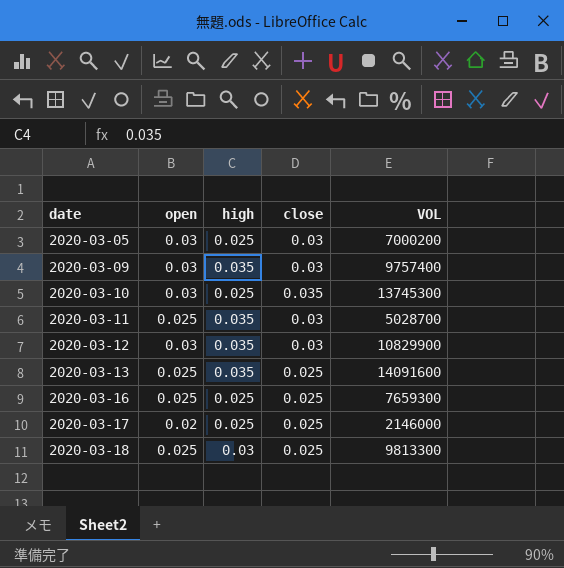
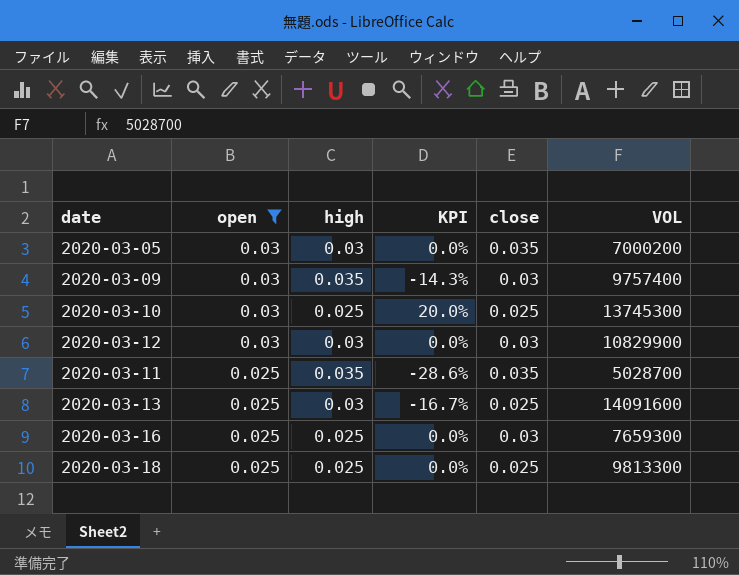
filter: none -> open != 0.02
row order: date ascending -> open descending
column KPI | formula: none -> ([open] - [high]) / [high]
2020-03-05 | high: 0.025 -> 0.03
2020-03-05 | close: 0.03 -> 0.035
2020-03-10 | close: 0.035 -> 0.025
2020-03-12 | high: 0.035 -> 0.03
2020-03-11 | close: 0.03 -> 0.035
2020-03-13 | high: 0.035 -> 0.03
2020-03-16 | close: 0.025 -> 0.03
2020-03-18 | high: 0.03 -> 0.025

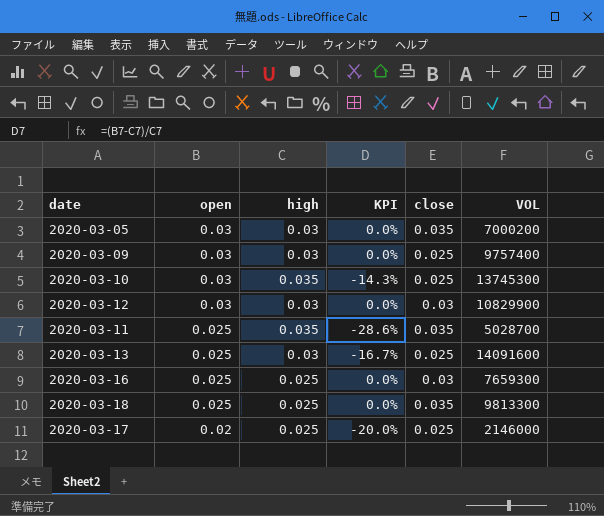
filter: open != 0.02 -> none
2020-03-09 | high: 0.035 -> 0.03
2020-03-09 | KPI: -14.3% -> 0.0%
2020-03-09 | close: 0.03 -> 0.025
2020-03-10 | high: 0.025 -> 0.035
2020-03-10 | KPI: 20.0% -> -14.3%
2020-03-18 | close: 0.025 -> 0.035

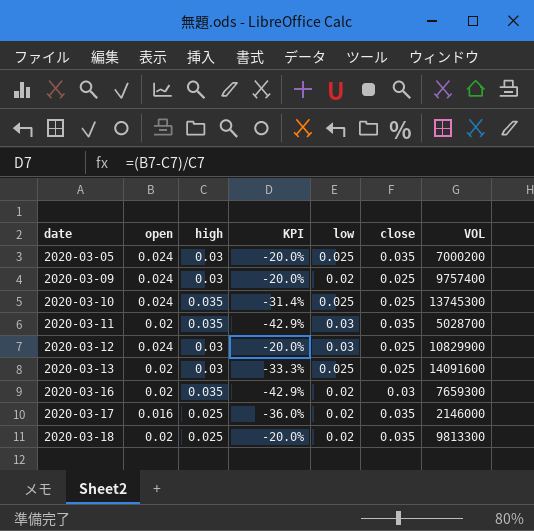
row order: open descending -> date ascending
column low | position: none -> 5
2020-03-05 | open: 0.03 -> 0.024
2020-03-05 | KPI: 0.0% -> -20.0%
2020-03-09 | open: 0.03 -> 0.024
2020-03-09 | KPI: 0.0% -> -20.0%
2020-03-10 | open: 0.03 -> 0.024
2020-03-10 | KPI: -14.3% -> -31.4%
2020-03-11 | open: 0.025 -> 0.02
2020-03-11 | KPI: -28.6% -> -42.9%
2020-03-12 | open: 0.03 -> 0.024
2020-03-12 | KPI: 0.0% -> -20.0%
2020-03-12 | close: 0.03 -> 0.025
2020-03-13 | open: 0.025 -> 0.02
2020-03-13 | KPI: -16.7% -> -33.3%
2020-03-16 | open: 0.025 -> 0.02
2020-03-16 | high: 0.025 -> 0.035
2020-03-16 | KPI: 0.0% -> -42.9%
2020-03-17 | open: 0.02 -> 0.016
2020-03-17 | KPI: -20.0% -> -36.0%
2020-03-17 | close: 0.025 -> 0.035
2020-03-18 | open: 0.025 -> 0.02
2020-03-18 | KPI: 0.0% -> -20.0%

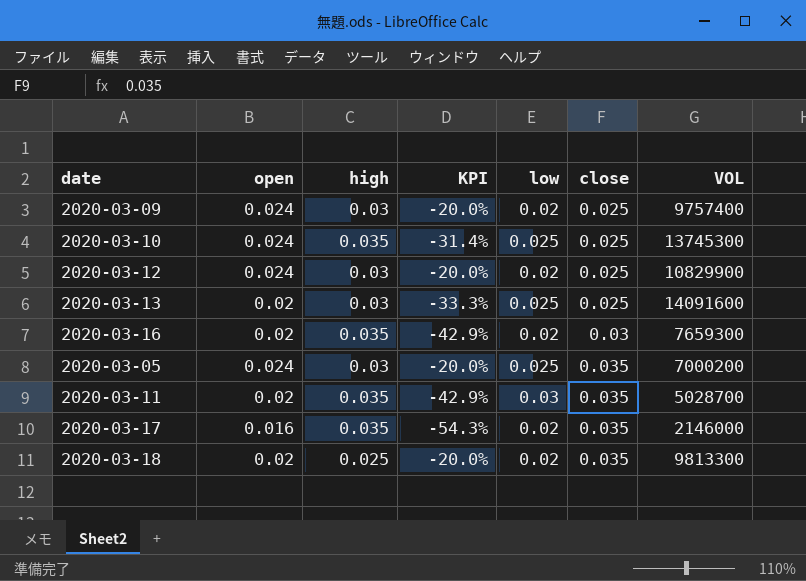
row order: date ascending -> close ascending
2020-03-12 | low: 0.03 -> 0.02
2020-03-17 | high: 0.025 -> 0.035
2020-03-17 | KPI: -36.0% -> -54.3%

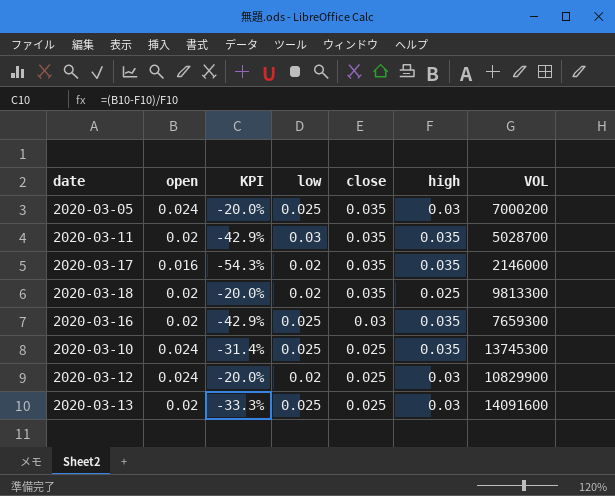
row order: close ascending -> close descending
column high | position: 3 -> 6
row 2020-03-09: 0.024 | 0.03 | -20.0% | 0.02 | 0.025 | 9757400 -> none
2020-03-16 | low: 0.02 -> 0.025

